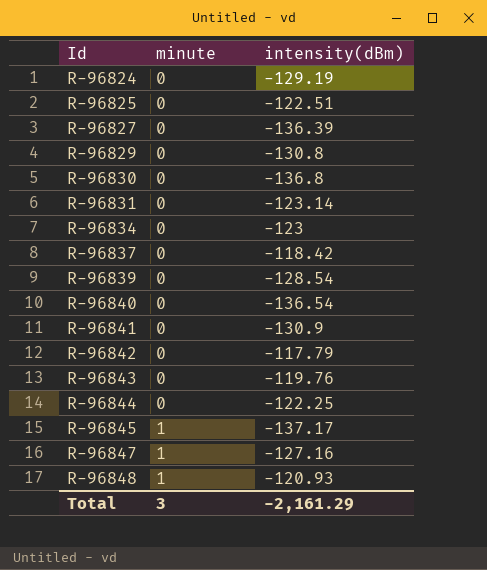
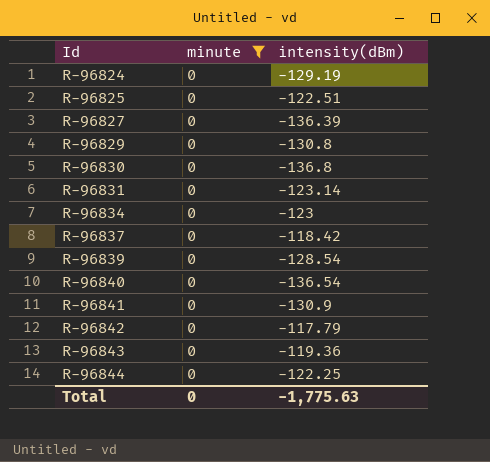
filter: none -> minute = 0
R-96843 | intensity(dBm): -119.76 -> -119.36
Total | minute: 3 -> 0
Total | intensity(dBm): -2,161.29 -> -1,775.63

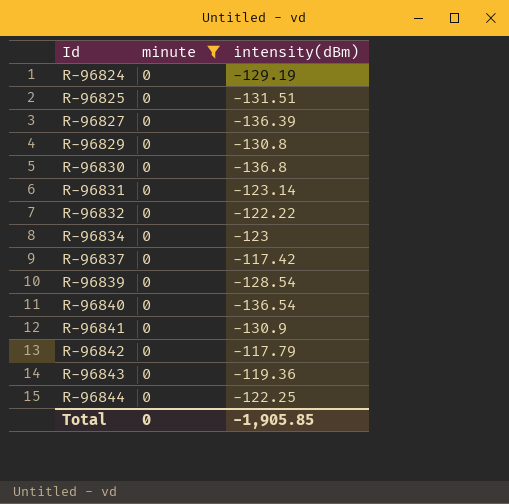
R-96825 | intensity(dBm): -122.51 -> -131.51
row R-96832: none -> 0 | -122.22
R-96837 | intensity(dBm): -118.42 -> -117.42
Total | intensity(dBm): -1,775.63 -> -1,905.85

